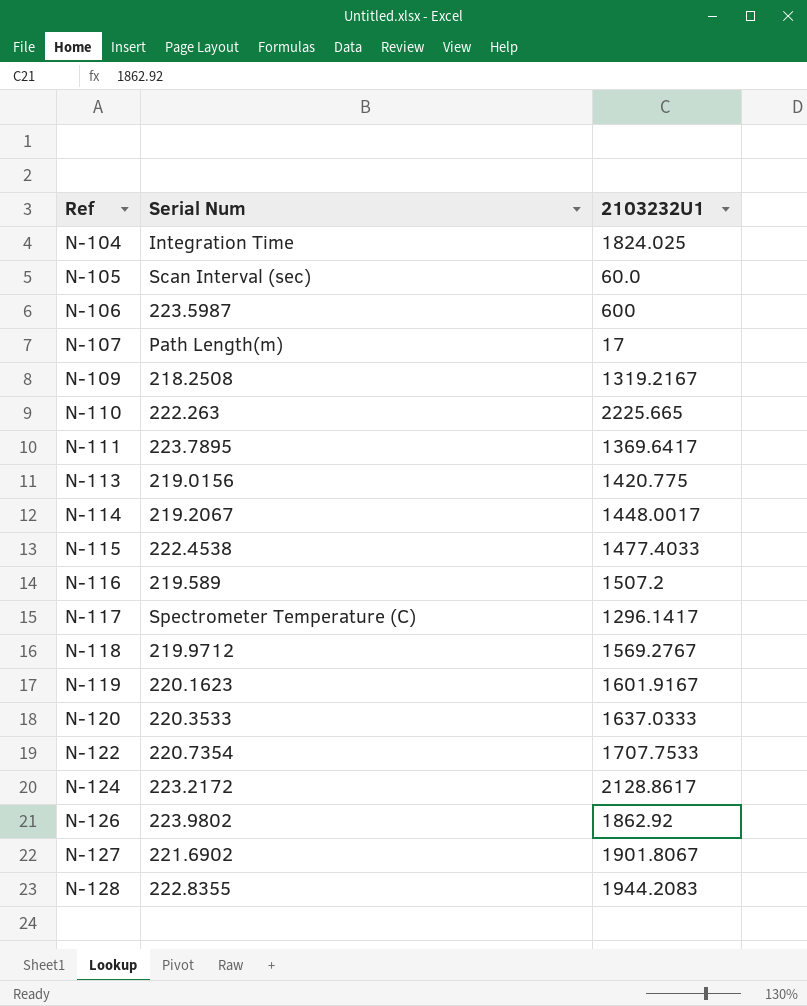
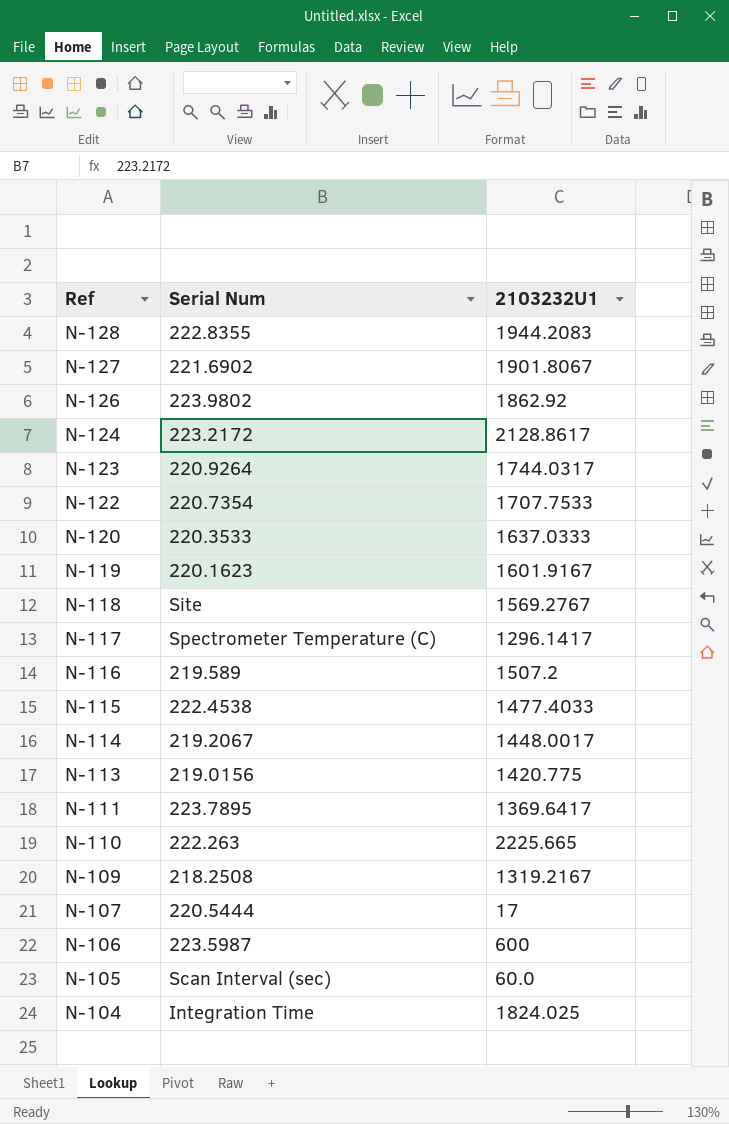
row order: Ref ascending -> Ref descending
row N-123: none -> 220.9264 | 1744.0317
N-118 | Serial Num: 219.9712 -> Site
N-107 | Serial Num: Path Length(m) -> 220.5444

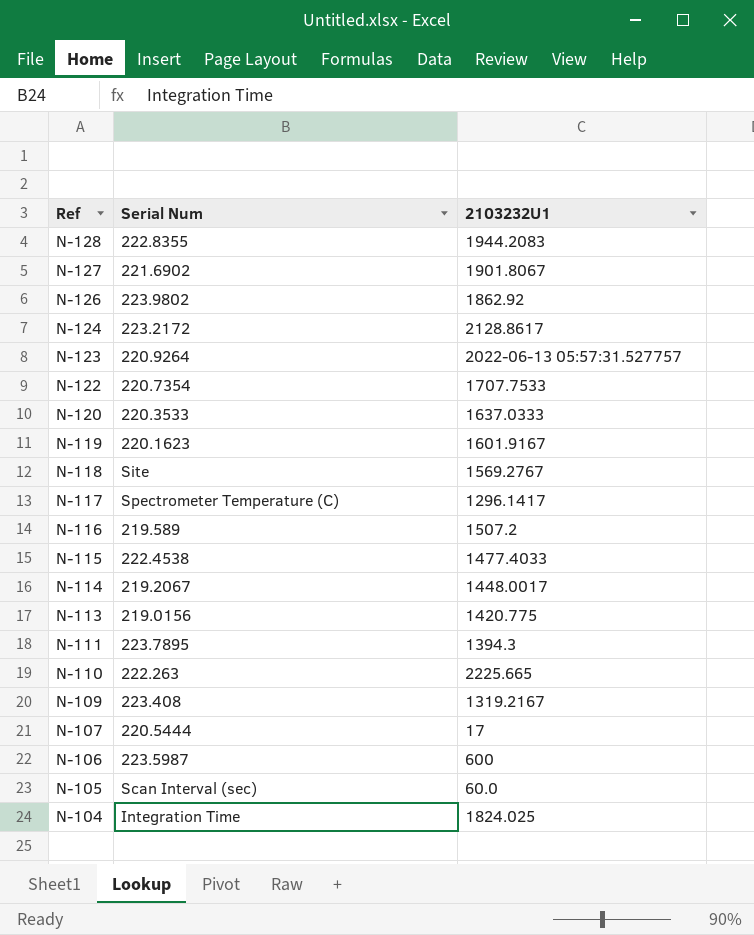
N-123 | 2103232U1: 1744.0317 -> 2022-06-13 05:57:31.527757
N-111 | 2103232U1: 1369.6417 -> 1394.3
N-109 | Serial Num: 218.2508 -> 223.408

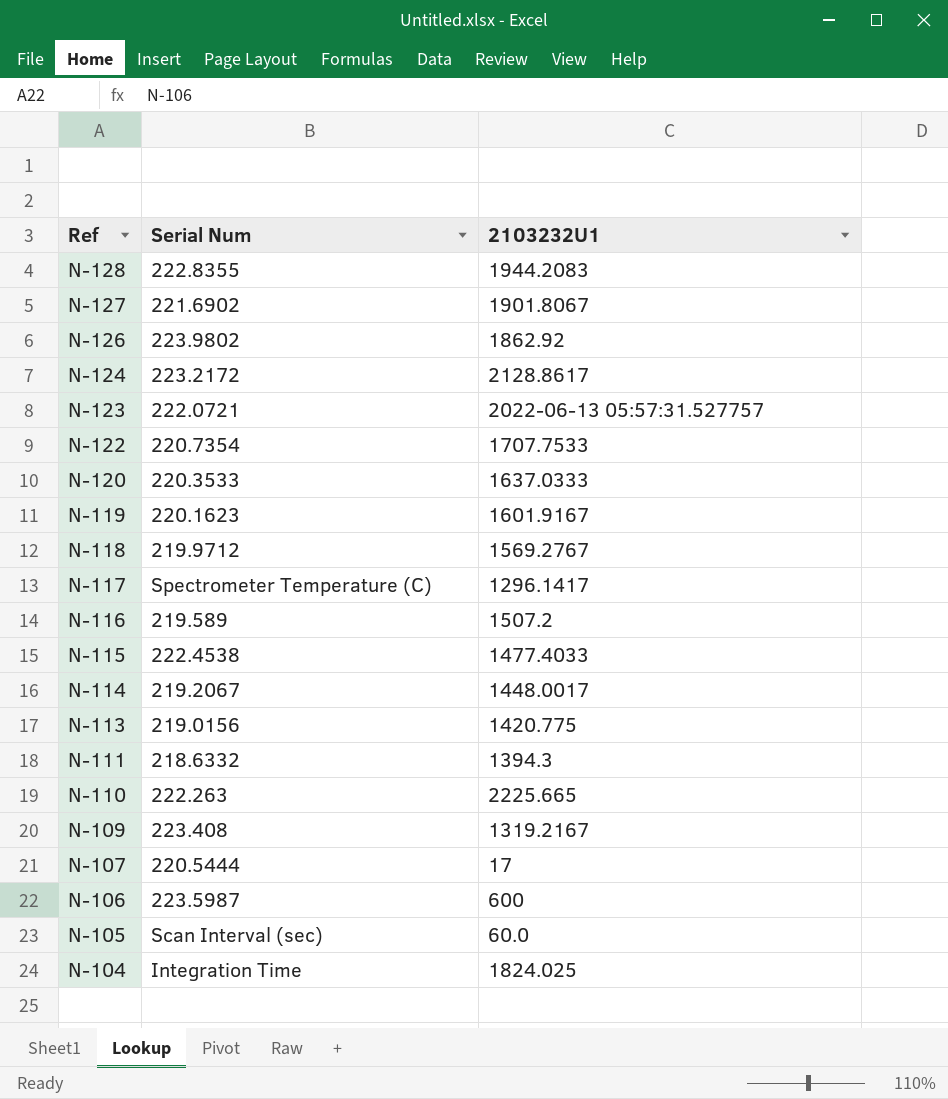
N-123 | Serial Num: 220.9264 -> 222.0721
N-118 | Serial Num: Site -> 219.9712
N-111 | Serial Num: 223.7895 -> 218.6332

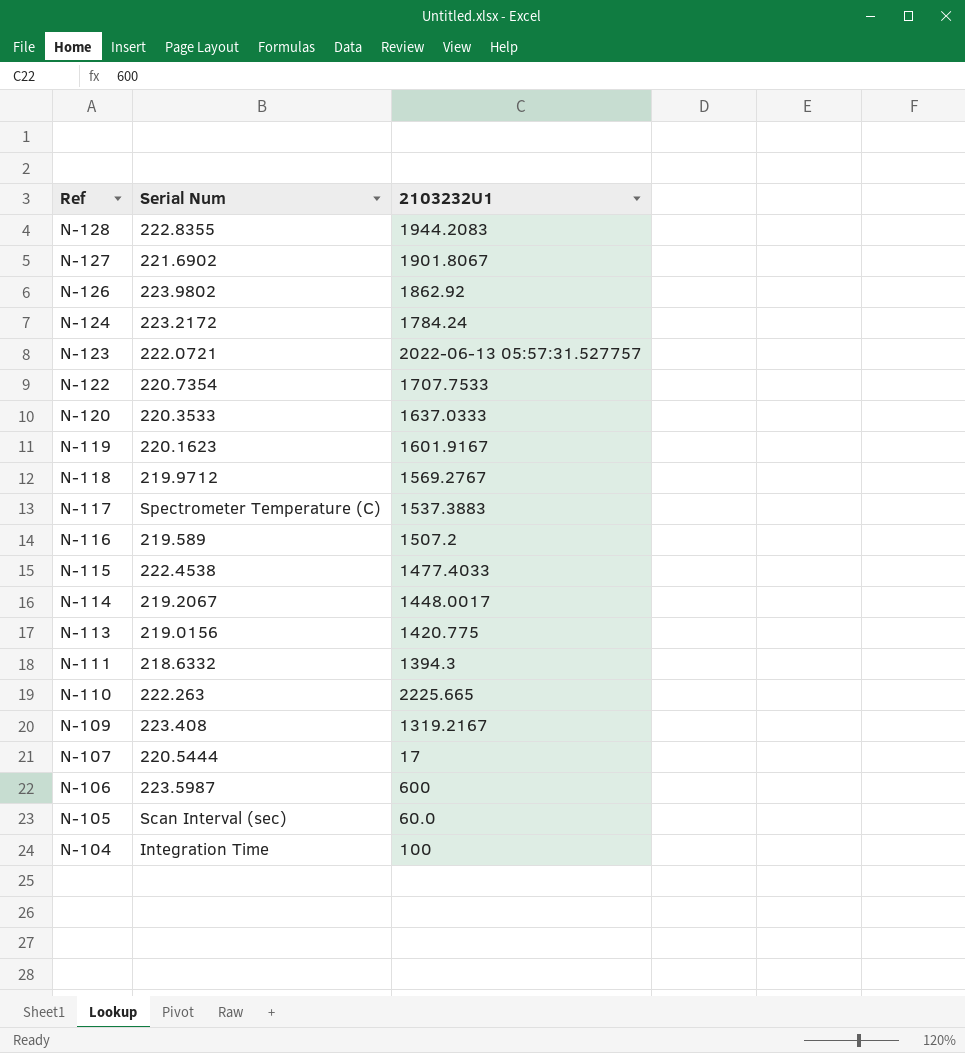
N-124 | 2103232U1: 2128.8617 -> 1784.24
N-117 | 2103232U1: 1296.1417 -> 1537.3883
N-104 | 2103232U1: 1824.025 -> 100

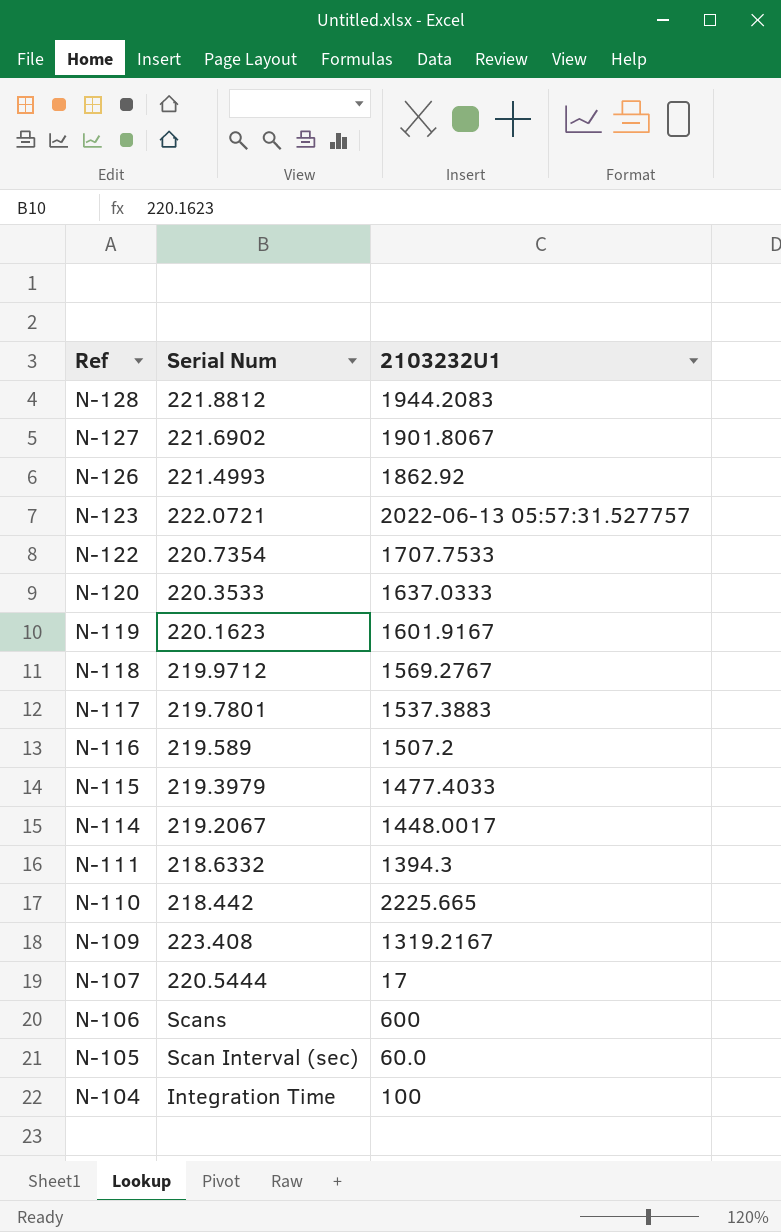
row N-124: 223.2172 | 1784.24 -> none
row N-113: 219.0156 | 1420.775 -> none
N-128 | Serial Num: 222.8355 -> 221.8812
N-126 | Serial Num: 223.9802 -> 221.4993
N-117 | Serial Num: Spectrometer Temperature (C) -> 219.7801
N-115 | Serial Num: 222.4538 -> 219.3979
N-110 | Serial Num: 222.263 -> 218.442
N-106 | Serial Num: 223.5987 -> Scans

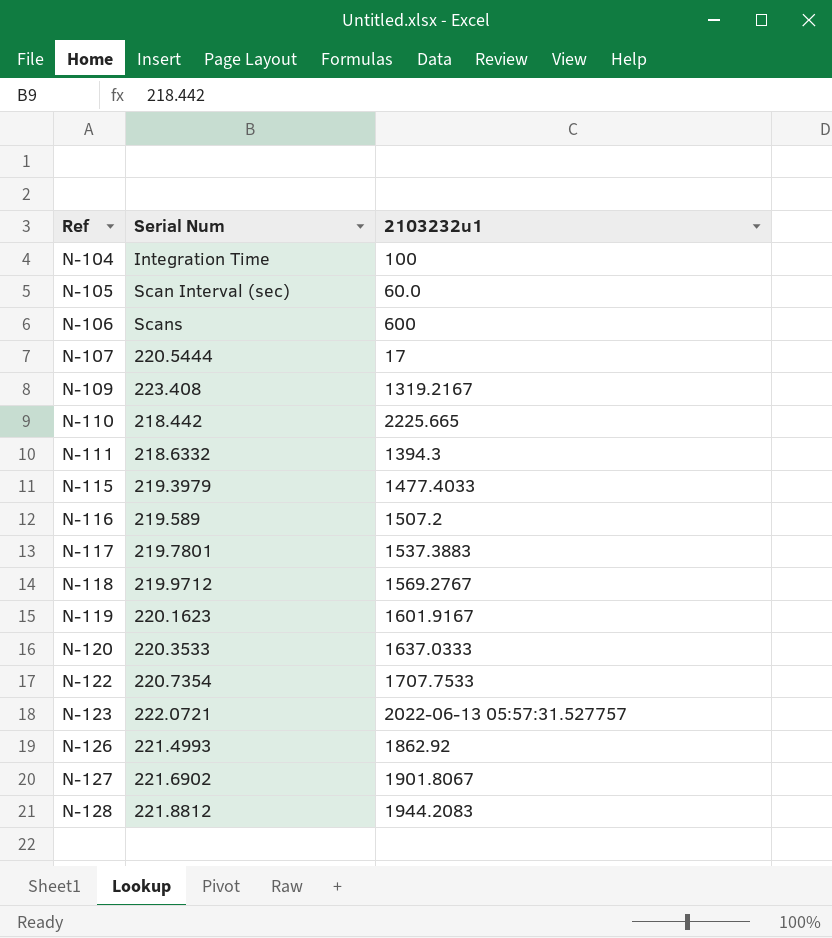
row order: Ref descending -> Ref ascending
column name: 2103232U1 -> 2103232u1
row N-114: 219.2067 | 1448.0017 -> none

